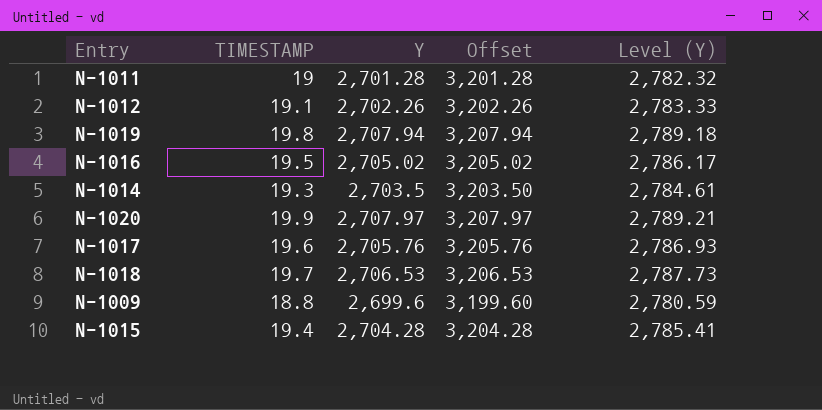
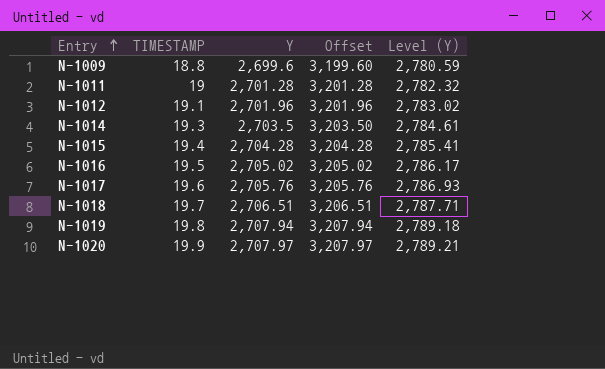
row order: none -> Entry ascending
N-1012 | Y: 2,702.26 -> 2,701.96
N-1012 | Offset: 3,202.26 -> 3,201.96
N-1012 | Level (Y): 2,783.33 -> 2,783.02
N-1018 | Y: 2,706.53 -> 2,706.51
N-1018 | Offset: 3,206.53 -> 3,206.51
N-1018 | Level (Y): 2,787.73 -> 2,787.71

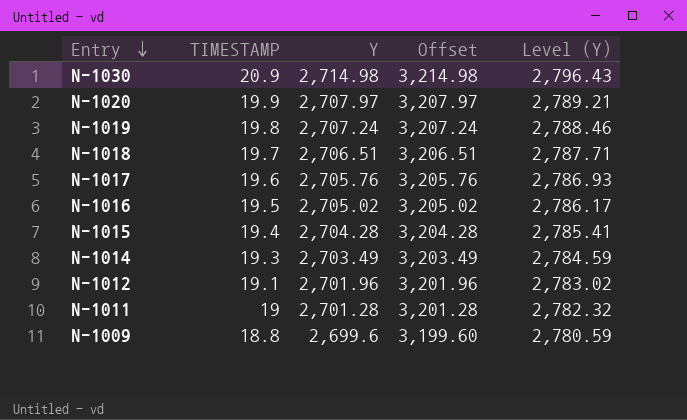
row order: Entry ascending -> Entry descending
row N-1030: none -> 20.9 | 2,714.98 | 3,214.98 | 2,796.43
N-1019 | Y: 2,707.94 -> 2,707.24
N-1019 | Offset: 3,207.94 -> 3,207.24
N-1019 | Level (Y): 2,789.18 -> 2,788.46
N-1014 | Y: 2,703.5 -> 2,703.49
N-1014 | Offset: 3,203.50 -> 3,203.49
N-1014 | Level (Y): 2,784.61 -> 2,784.59

